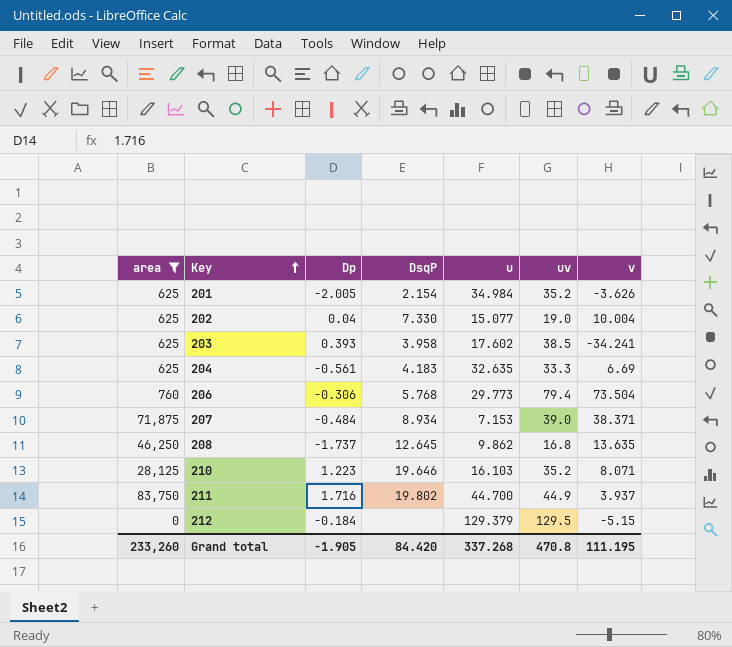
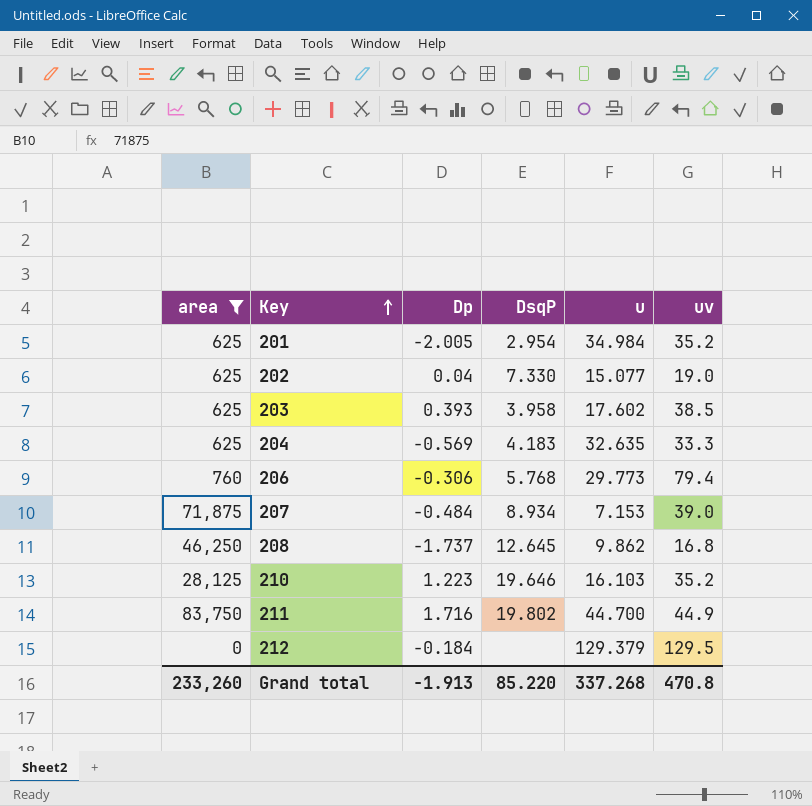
column v | position: 7 -> none
201 | DsqP: 2.154 -> 2.954
204 | Dp: -0.561 -> -0.569
Grand total | Dp: -1.905 -> -1.913
Grand total | DsqP: 84.420 -> 85.220

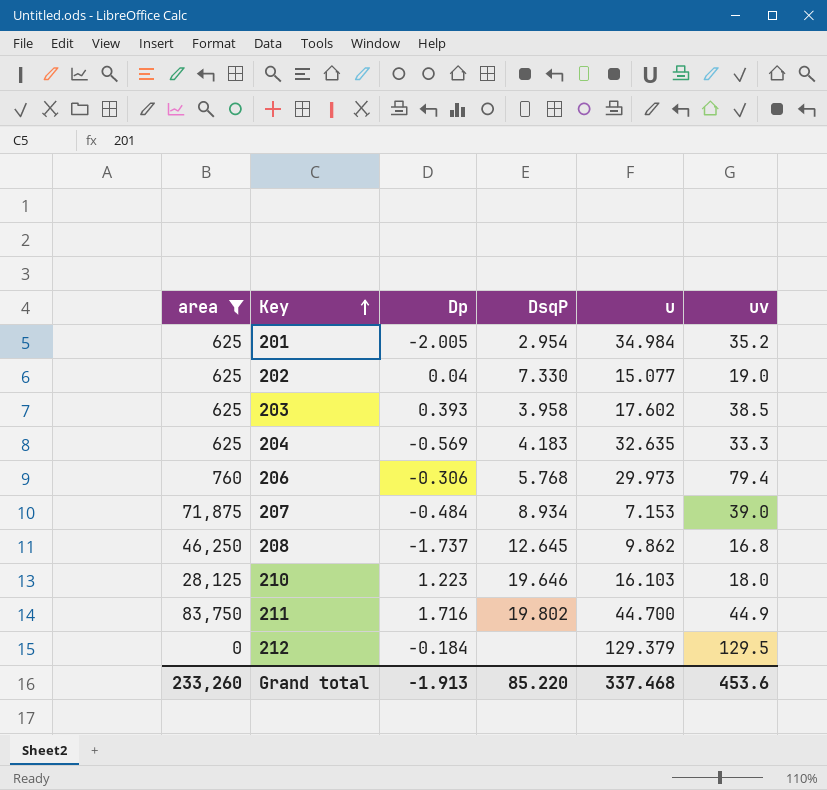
206 | u: 29.773 -> 29.973
210 | uv: 35.2 -> 18.0
Grand total | u: 337.268 -> 337.468
Grand total | uv: 470.8 -> 453.6

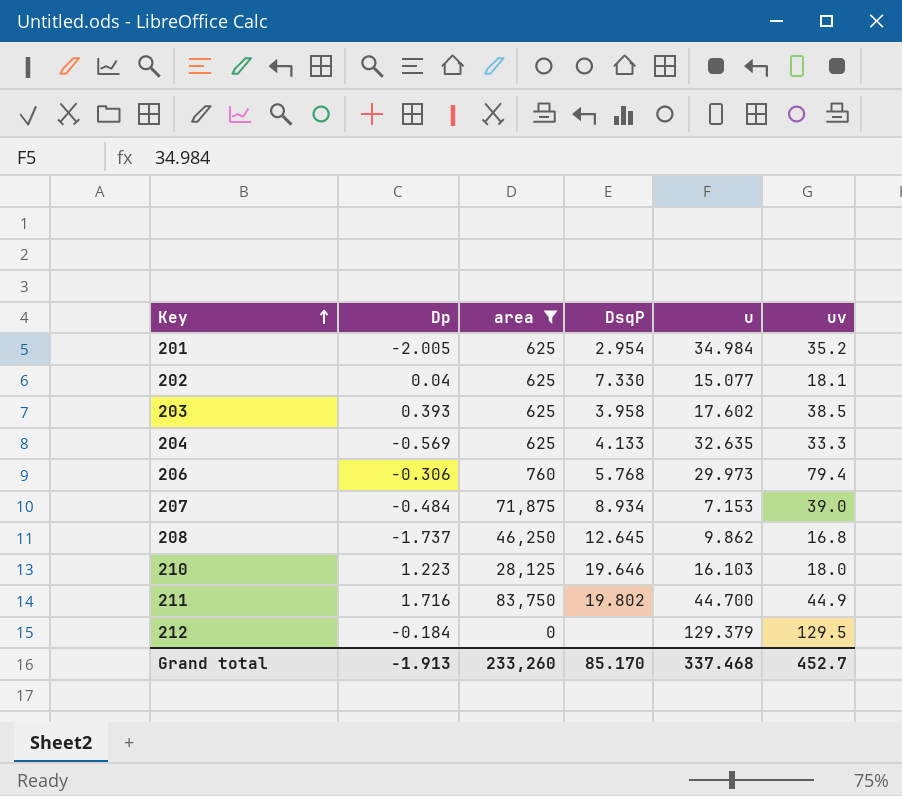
column area | position: 1 -> 3
202 | uv: 19.0 -> 18.1
204 | DsqP: 4.183 -> 4.133
Grand total | DsqP: 85.220 -> 85.170
Grand total | uv: 453.6 -> 452.7

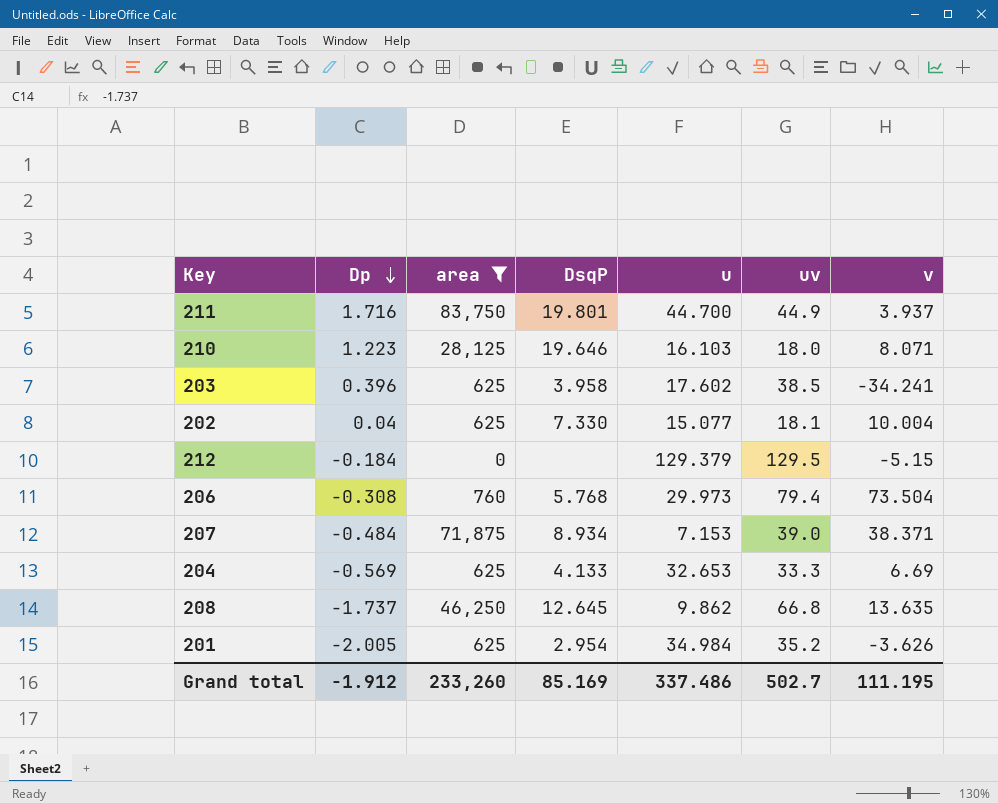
row order: Key ascending -> Dp descending
column v | position: none -> 7
211 | DsqP: 19.802 -> 19.801
203 | Dp: 0.393 -> 0.396
206 | Dp: -0.306 -> -0.308
204 | u: 32.635 -> 32.653
208 | uv: 16.8 -> 66.8
Grand total | Dp: -1.913 -> -1.912
Grand total | DsqP: 85.170 -> 85.169
Grand total | u: 337.468 -> 337.486
Grand total | uv: 452.7 -> 502.7

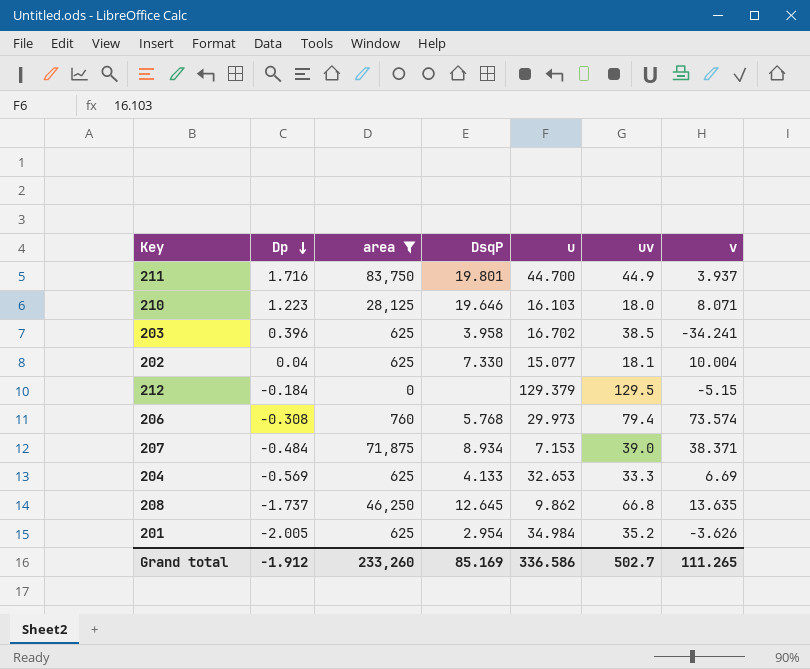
203 | u: 17.602 -> 16.702
206 | v: 73.504 -> 73.574
Grand total | u: 337.486 -> 336.586
Grand total | v: 111.195 -> 111.265

